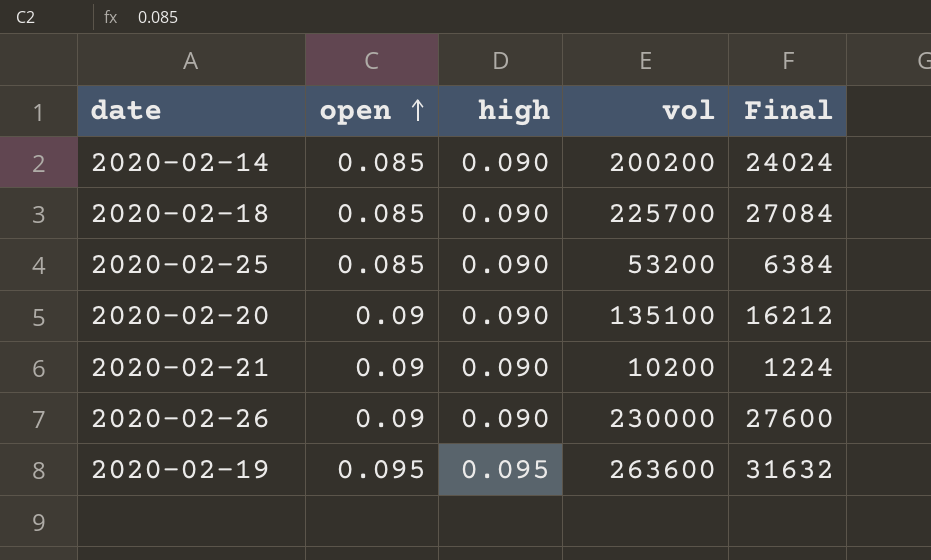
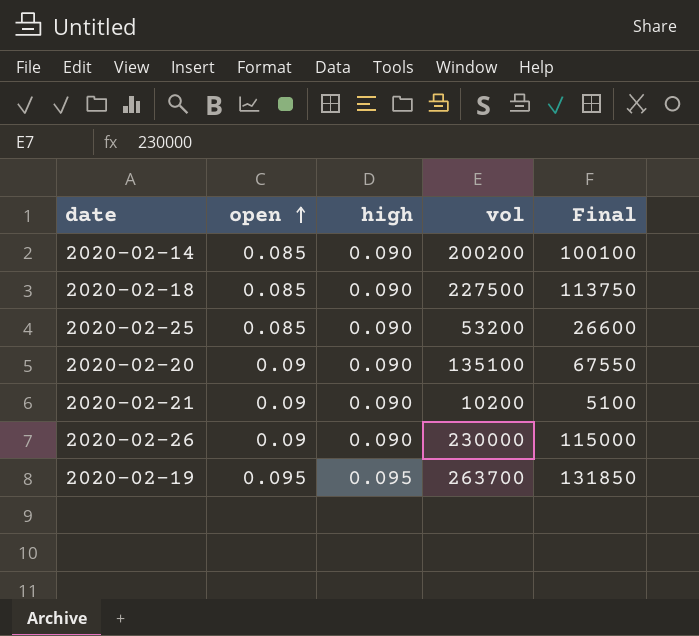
column Final | formula: [vol] * 0.12 -> [vol] * 0.5
2020-02-18 | vol: 225700 -> 227500
2020-02-19 | vol: 263600 -> 263700

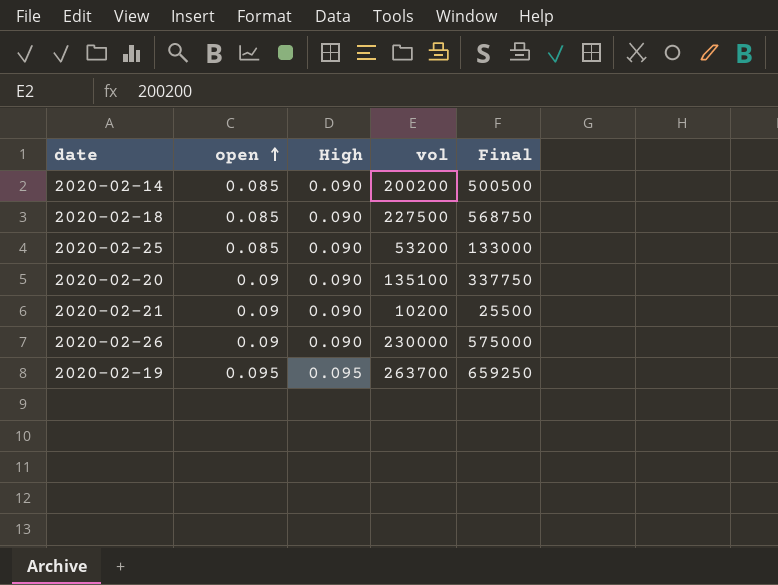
column name: high -> High
column Final | formula: [vol] * 0.5 -> [vol] * 2.5

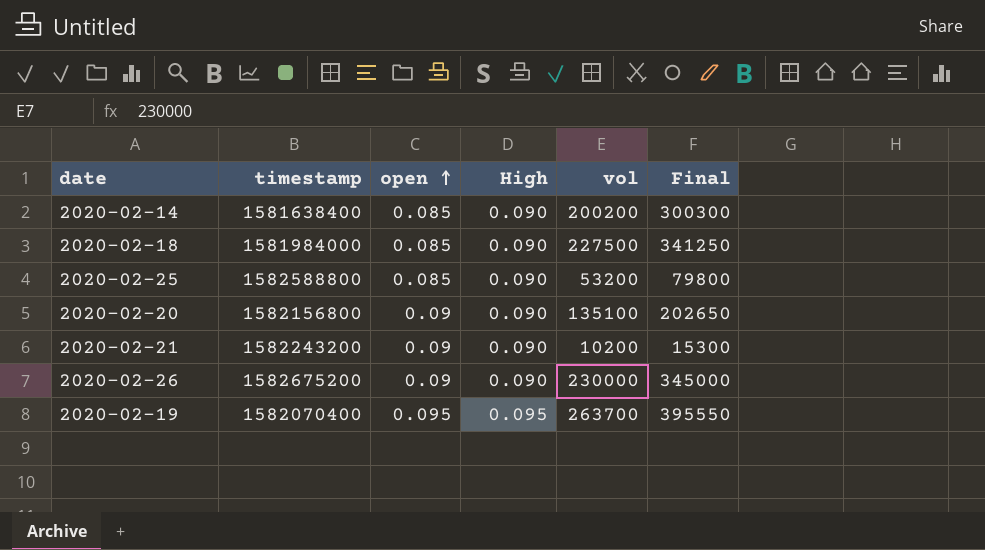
column timestamp | position: none -> 2
column Final | formula: [vol] * 2.5 -> [vol] * 1.5

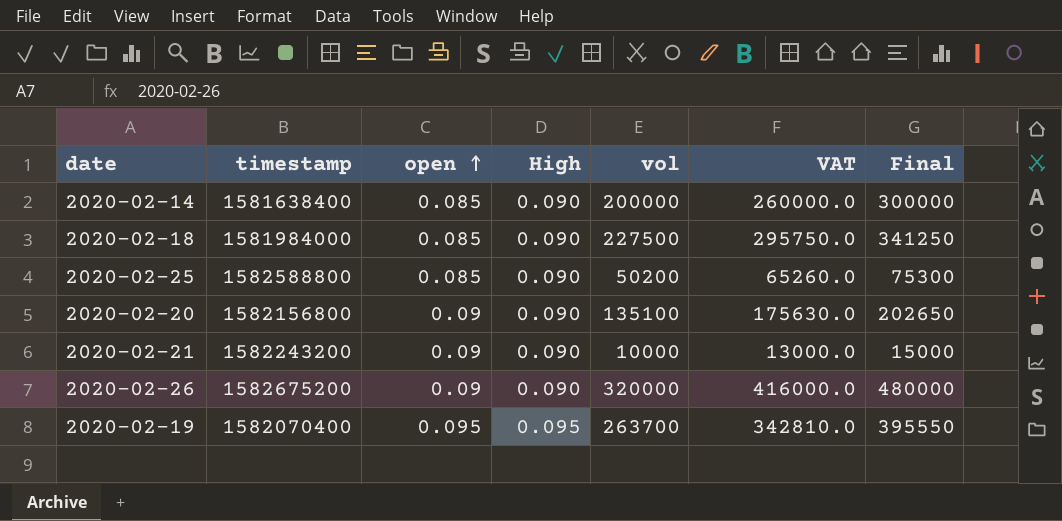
column VAT | formula: none -> [vol] * 1.3
2020-02-14 | vol: 200200 -> 200000
2020-02-14 | Final: 300300 -> 300000
2020-02-25 | vol: 53200 -> 50200
2020-02-25 | Final: 79800 -> 75300
2020-02-21 | vol: 10200 -> 10000
2020-02-21 | Final: 15300 -> 15000
2020-02-26 | vol: 230000 -> 320000
2020-02-26 | Final: 345000 -> 480000

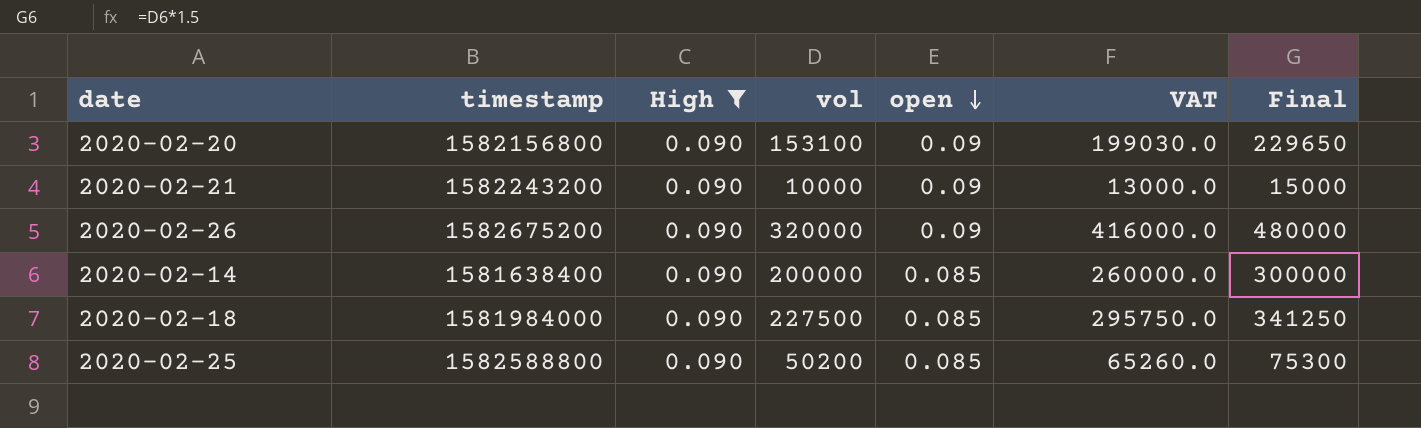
filter: none -> High = 0.090
row order: open ascending -> open descending
column open | position: 3 -> 5
2020-02-20 | vol: 135100 -> 153100
2020-02-20 | VAT: 175630.0 -> 199030.0
2020-02-20 | Final: 202650 -> 229650

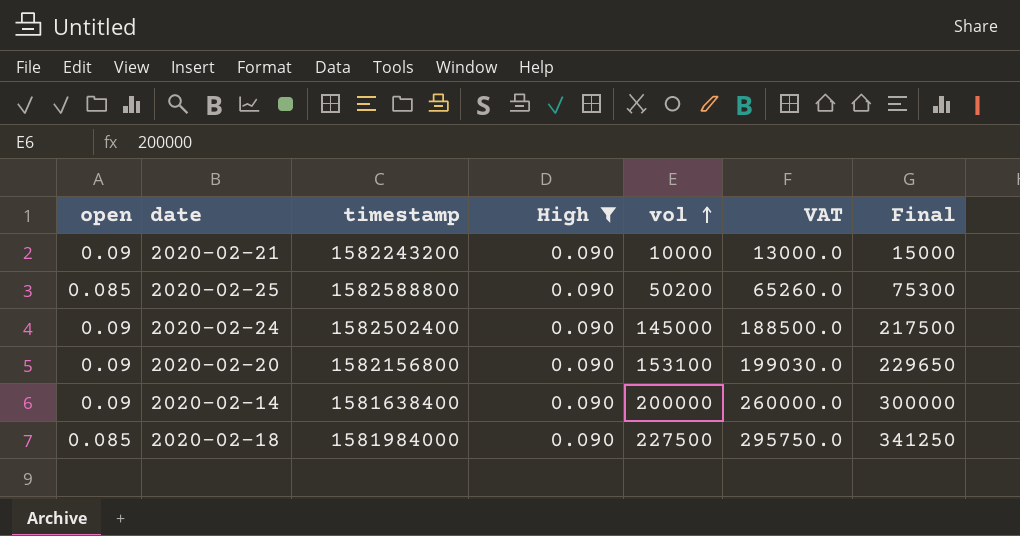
row order: open descending -> vol ascending
column open | position: 5 -> 1
row 2020-02-26: 1582675200 | 0.090 | 320000 | 0.09 | 416000.0 | 480000 -> none
row 2020-02-24: none -> 0.09 | 1582502400 | 0.090 | 145000 | 188500.0 | 217500
2020-02-14 | open: 0.085 -> 0.09

